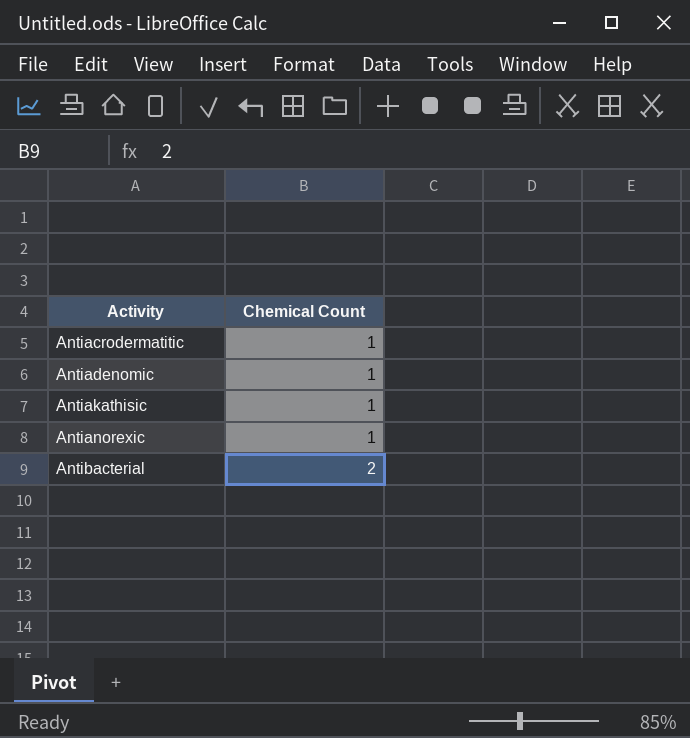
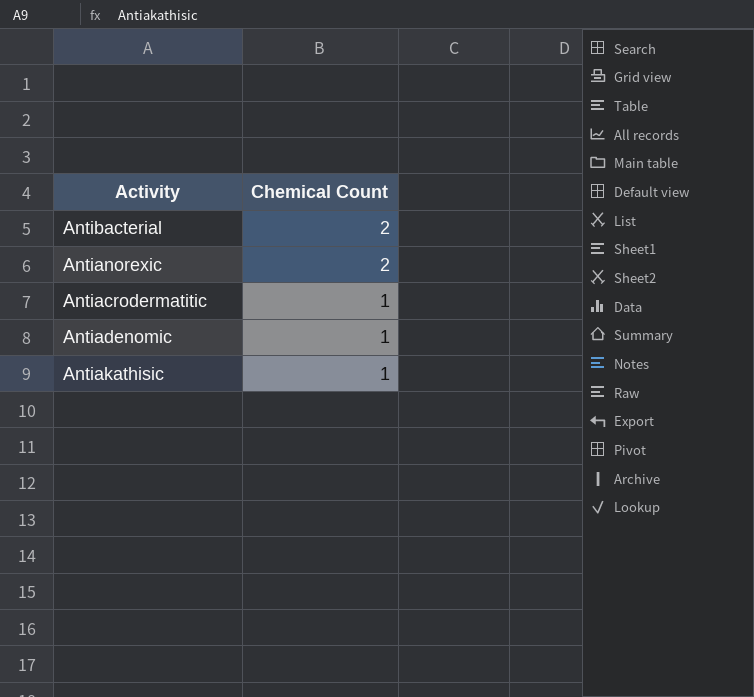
row order: Activity ascending -> Chemical Count descending
Antianorexic | Chemical Count: 1 -> 2

